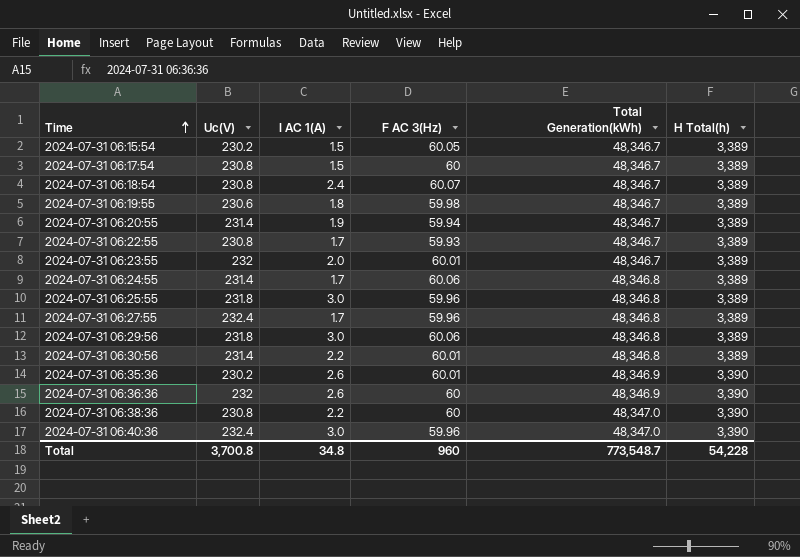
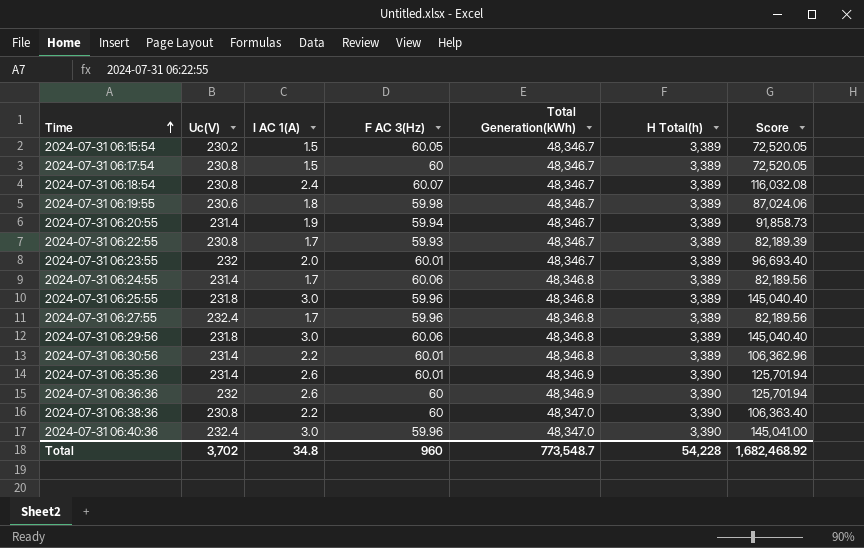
column Score | formula: none -> [I AC 1(A)] * [Total Generation(kWh)]
2024-07-31 06:35:36 | Uc(V): 230.2 -> 231.4
Total | Uc(V): 3,700.8 -> 3,702

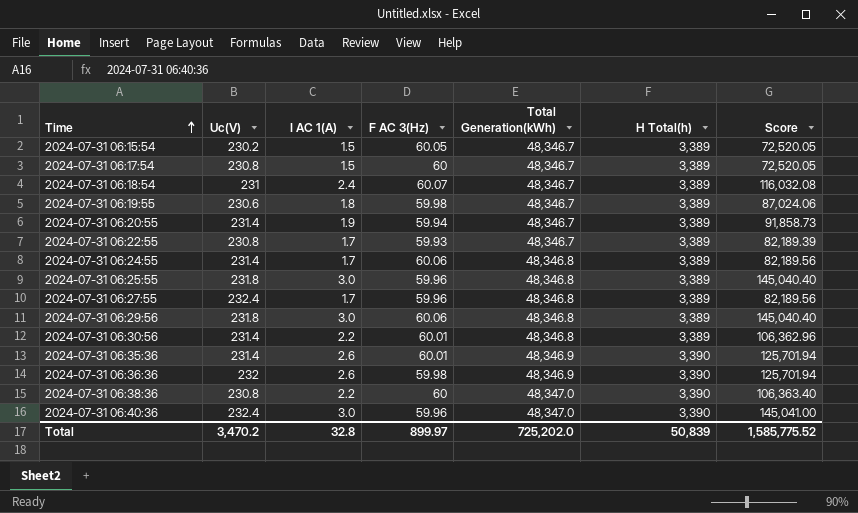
row 2024-07-31 06:23:55: 232 | 2.0 | 60.01 | 48,346.7 | 3,389 | 96,693.40 -> none
2024-07-31 06:18:54 | Uc(V): 230.8 -> 231
2024-07-31 06:36:36 | F AC 3(Hz): 60 -> 59.98
Total | Uc(V): 3,702 -> 3,470.2
Total | I AC 1(A): 34.8 -> 32.8
Total | F AC 3(Hz): 960 -> 899.97
Total | Total Generation(kWh): 773,548.7 -> 725,202.0
Total | H Total(h): 54,228 -> 50,839
Total | Score: 1,682,468.92 -> 1,585,775.52

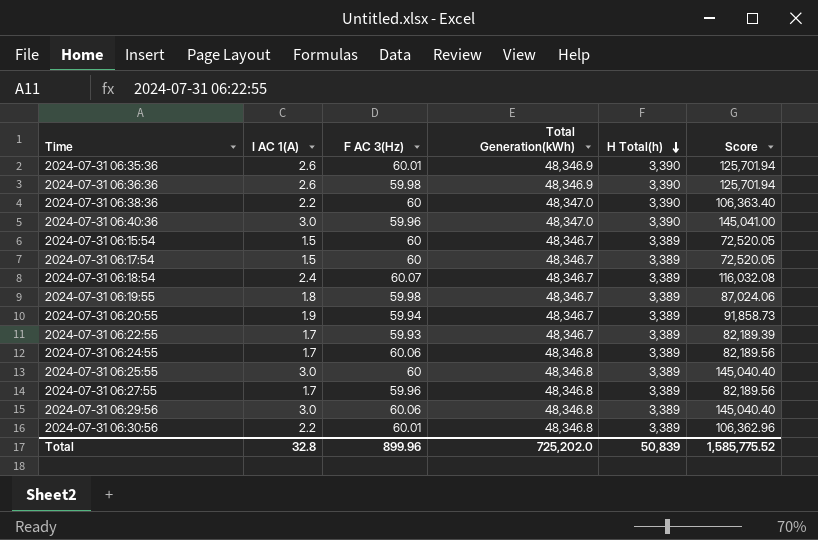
row order: Time ascending -> H Total(h) descending
column Uc(V) | position: 2 -> none
2024-07-31 06:15:54 | F AC 3(Hz): 60.05 -> 60
2024-07-31 06:25:55 | F AC 3(Hz): 59.96 -> 60
Total | F AC 3(Hz): 899.97 -> 899.96

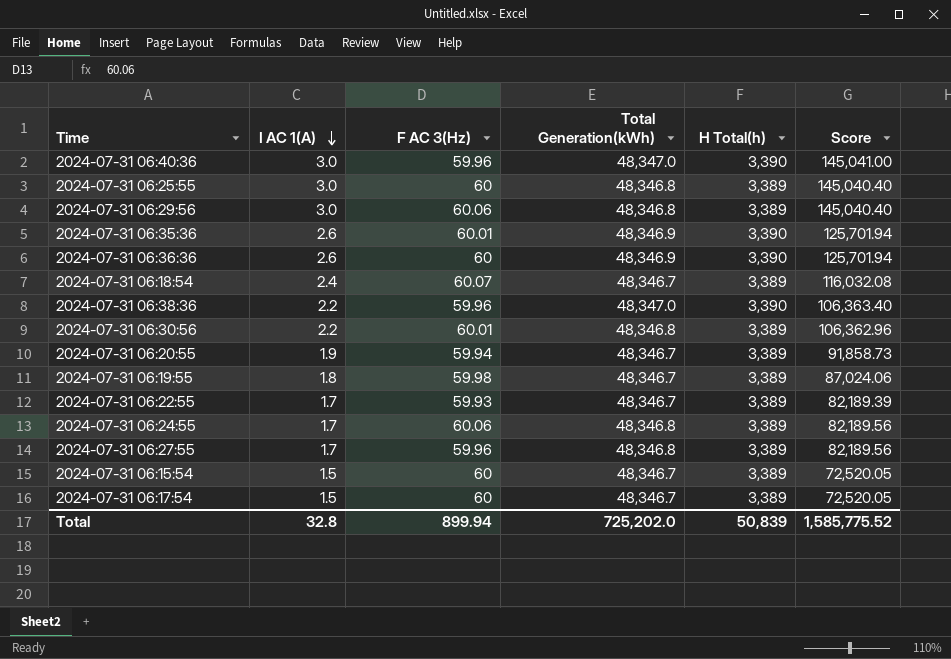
row order: H Total(h) descending -> I AC 1(A) descending
2024-07-31 06:36:36 | F AC 3(Hz): 59.98 -> 60
2024-07-31 06:38:36 | F AC 3(Hz): 60 -> 59.96
Total | F AC 3(Hz): 899.96 -> 899.94

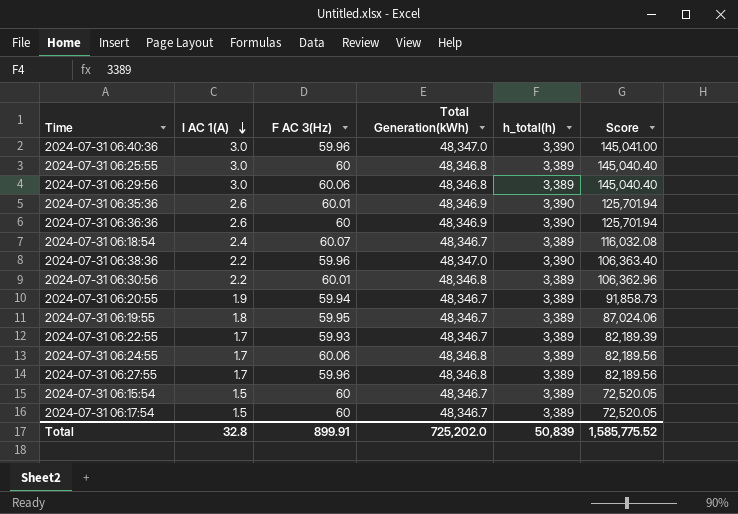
column name: H Total(h) -> h_total(h)
2024-07-31 06:19:55 | F AC 3(Hz): 59.98 -> 59.95
Total | F AC 3(Hz): 899.94 -> 899.91

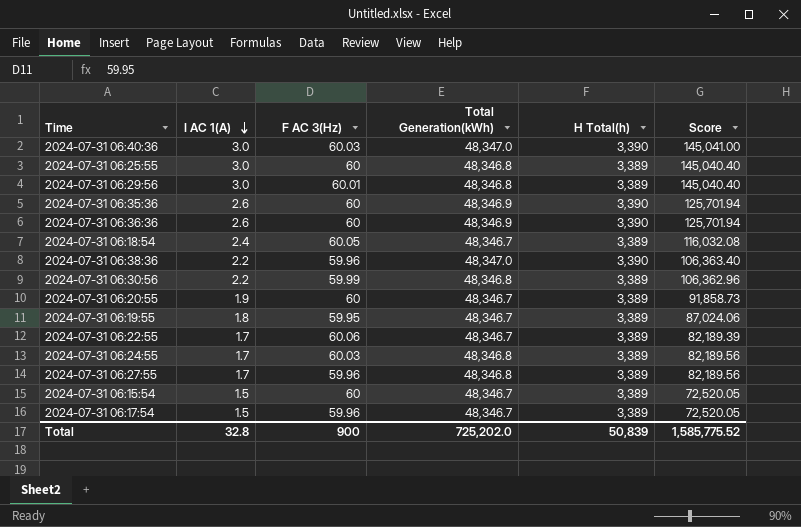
column name: h_total(h) -> H Total(h)
2024-07-31 06:40:36 | F AC 3(Hz): 59.96 -> 60.03
2024-07-31 06:29:56 | F AC 3(Hz): 60.06 -> 60.01
2024-07-31 06:35:36 | F AC 3(Hz): 60.01 -> 60
2024-07-31 06:18:54 | F AC 3(Hz): 60.07 -> 60.05
2024-07-31 06:30:56 | F AC 3(Hz): 60.01 -> 59.99
2024-07-31 06:20:55 | F AC 3(Hz): 59.94 -> 60
2024-07-31 06:22:55 | F AC 3(Hz): 59.93 -> 60.06
2024-07-31 06:24:55 | F AC 3(Hz): 60.06 -> 60.03
2024-07-31 06:17:54 | F AC 3(Hz): 60 -> 59.96
Total | F AC 3(Hz): 899.91 -> 900

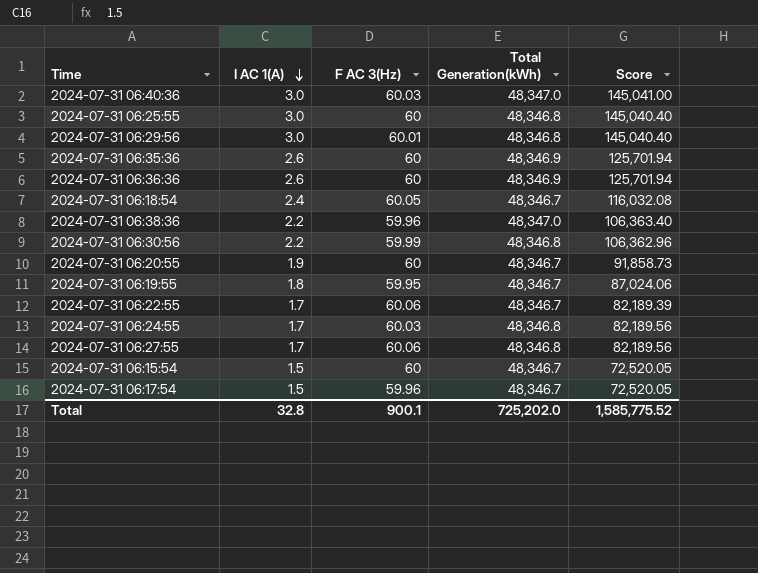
column H Total(h) | position: 5 -> none
2024-07-31 06:27:55 | F AC 3(Hz): 59.96 -> 60.06
Total | F AC 3(Hz): 900 -> 900.1

